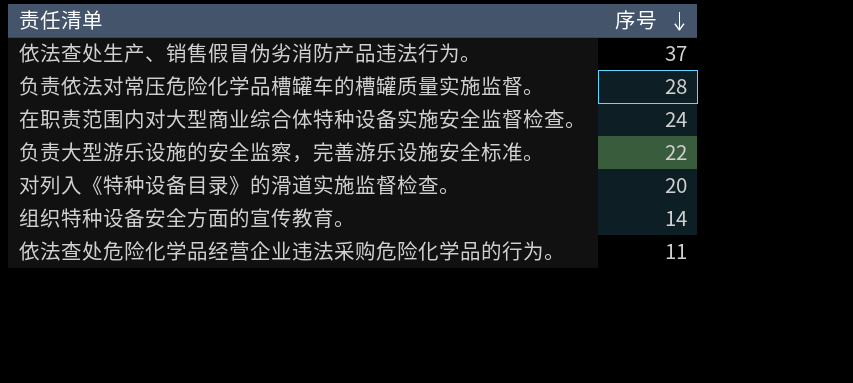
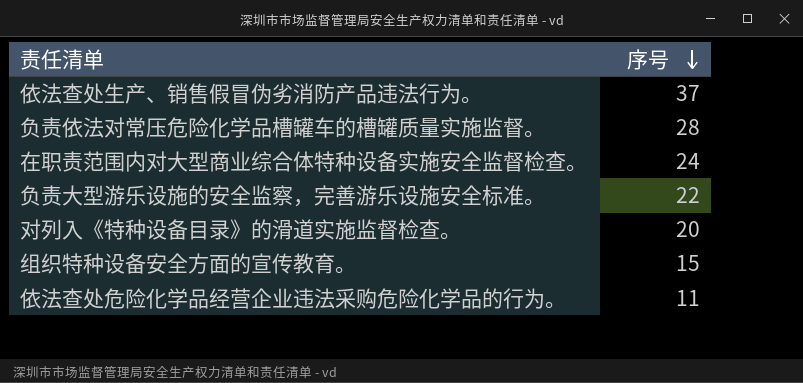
组织特种设备安全方面的宣传教育。 | 序号: 14 -> 15

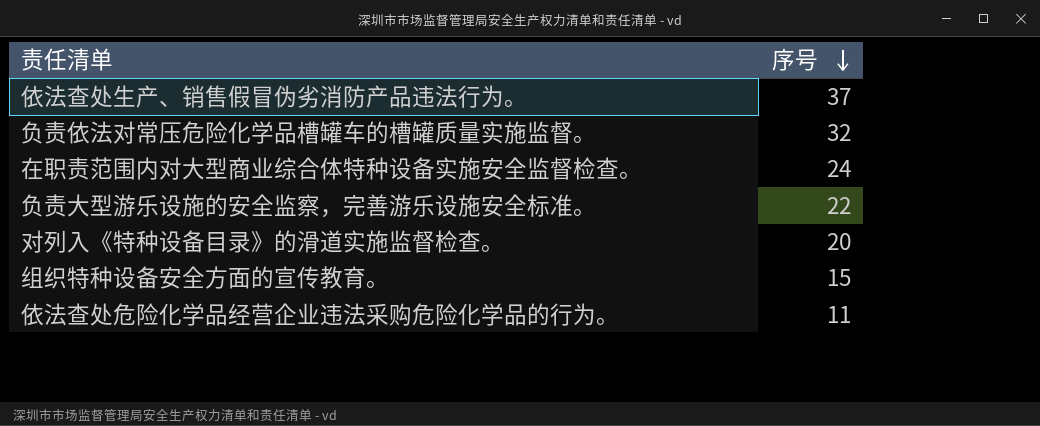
负责依法对常压危险化学品槽罐车的槽罐质量实施监督。 | 序号: 28 -> 32

